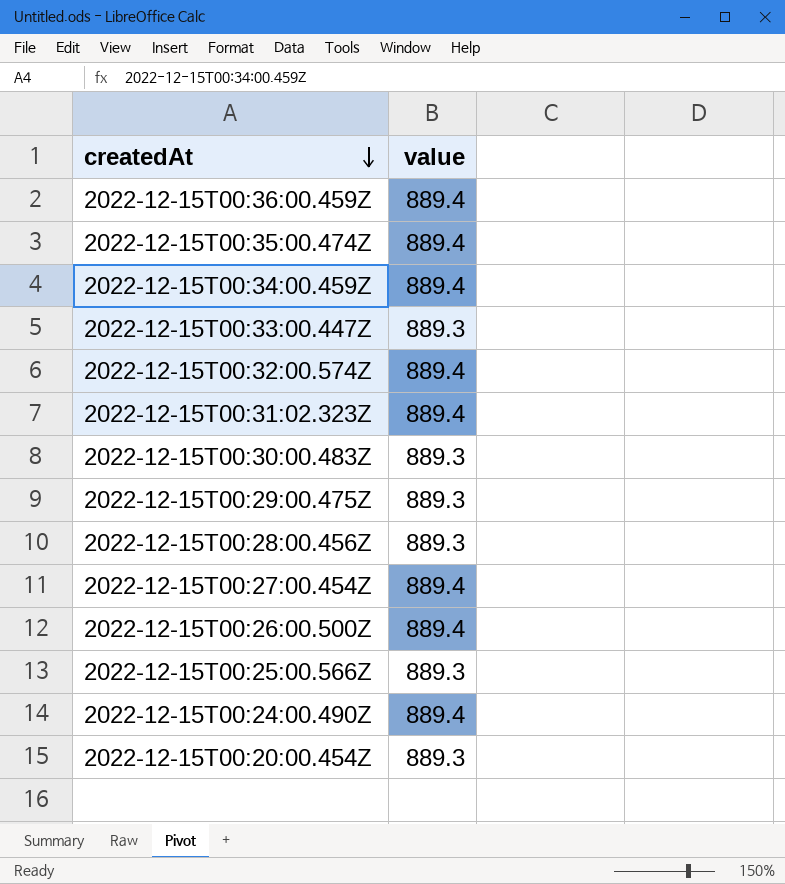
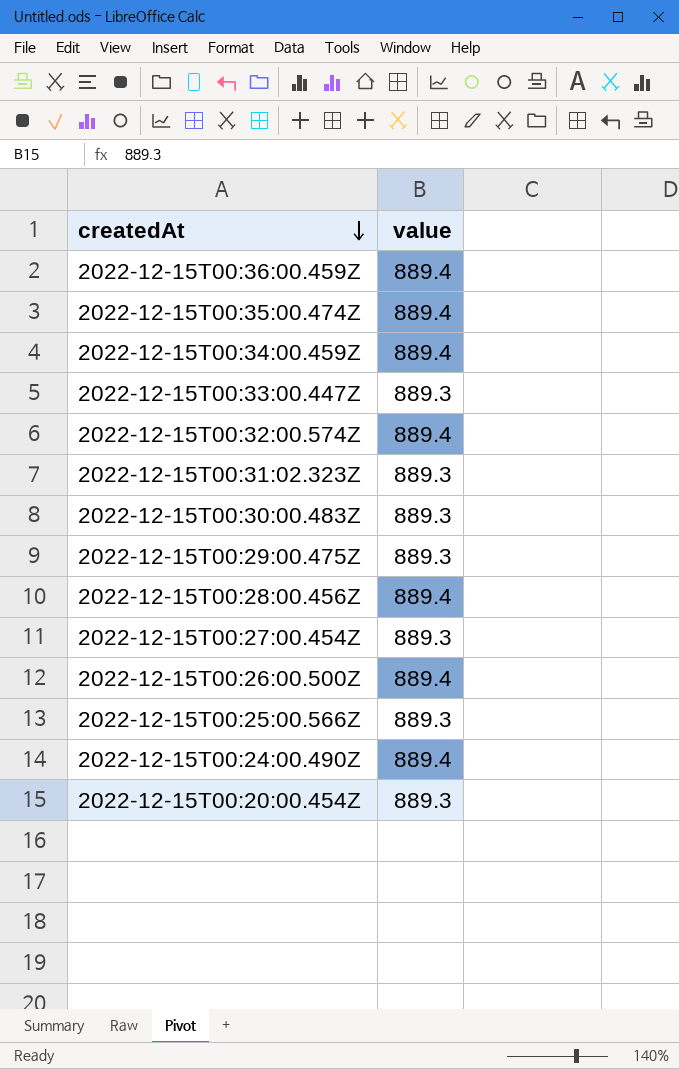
2022-12-15T00:31:02.323Z | value: 889.4 -> 889.3
2022-12-15T00:28:00.456Z | value: 889.3 -> 889.4
2022-12-15T00:27:00.454Z | value: 889.4 -> 889.3

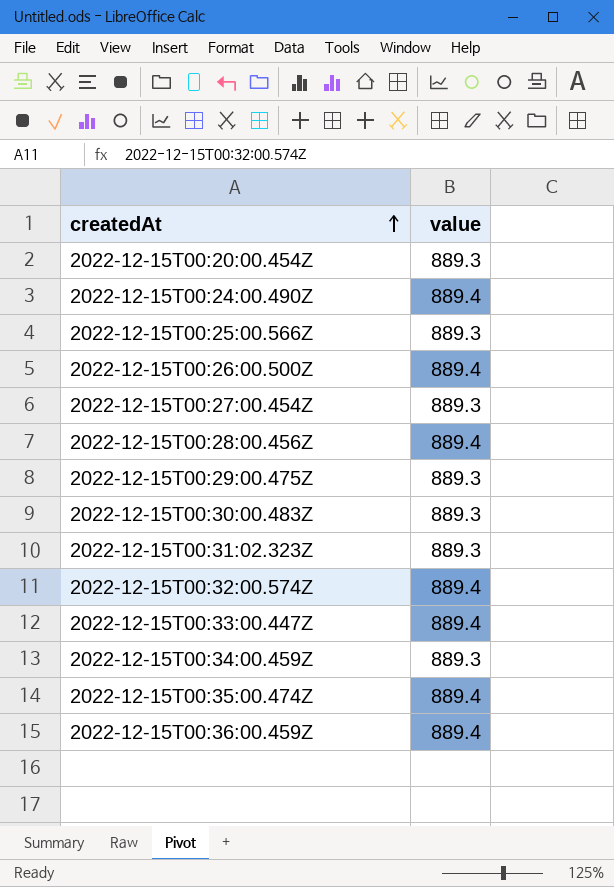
row order: createdAt descending -> createdAt ascending
2022-12-15T00:33:00.447Z | value: 889.3 -> 889.4
2022-12-15T00:34:00.459Z | value: 889.4 -> 889.3

